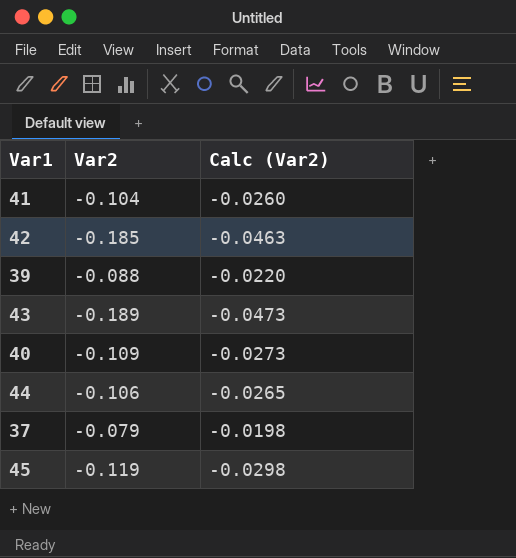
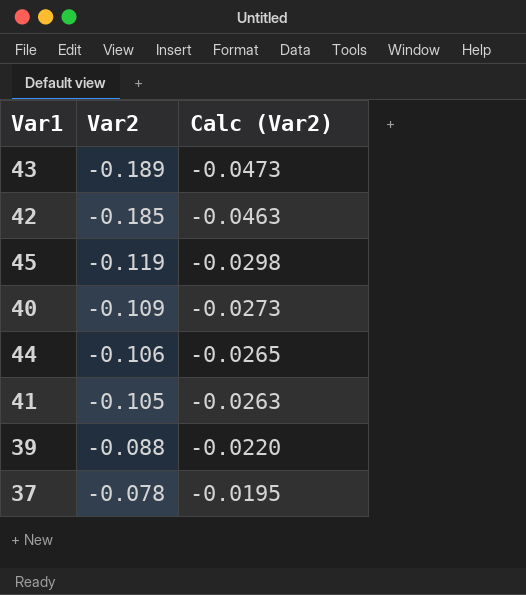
row order: none -> Var2 ascending
41 | Var2: -0.104 -> -0.105
41 | Calc (Var2): -0.0260 -> -0.0263
37 | Var2: -0.079 -> -0.078
37 | Calc (Var2): -0.0198 -> -0.0195

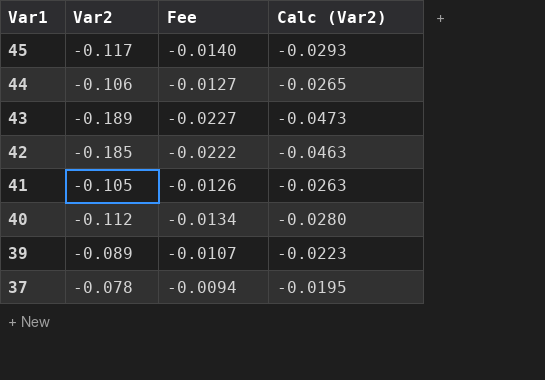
row order: Var2 ascending -> Var1 descending
column Fee | formula: none -> [Var2] * 0.12
45 | Var2: -0.119 -> -0.117
45 | Calc (Var2): -0.0298 -> -0.0293
40 | Var2: -0.109 -> -0.112
40 | Calc (Var2): -0.0273 -> -0.0280
39 | Var2: -0.088 -> -0.089
39 | Calc (Var2): -0.0220 -> -0.0223

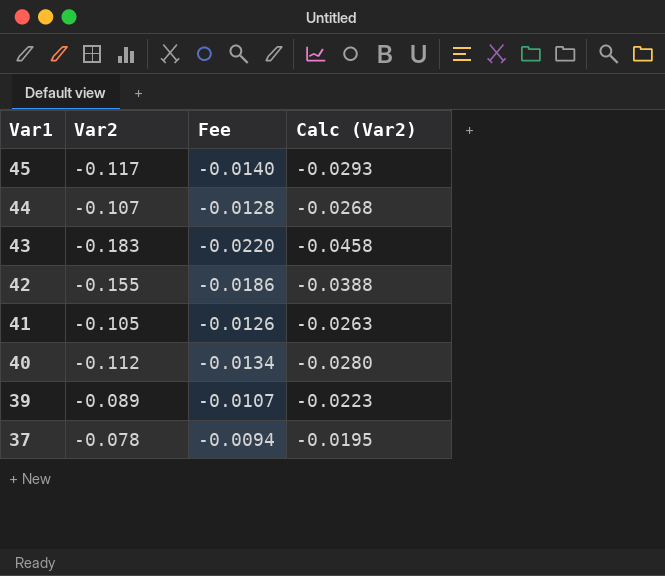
44 | Var2: -0.106 -> -0.107
44 | Fee: -0.0127 -> -0.0128
44 | Calc (Var2): -0.0265 -> -0.0268
43 | Var2: -0.189 -> -0.183
43 | Fee: -0.0227 -> -0.0220
43 | Calc (Var2): -0.0473 -> -0.0458
42 | Var2: -0.185 -> -0.155
42 | Fee: -0.0222 -> -0.0186
42 | Calc (Var2): -0.0463 -> -0.0388

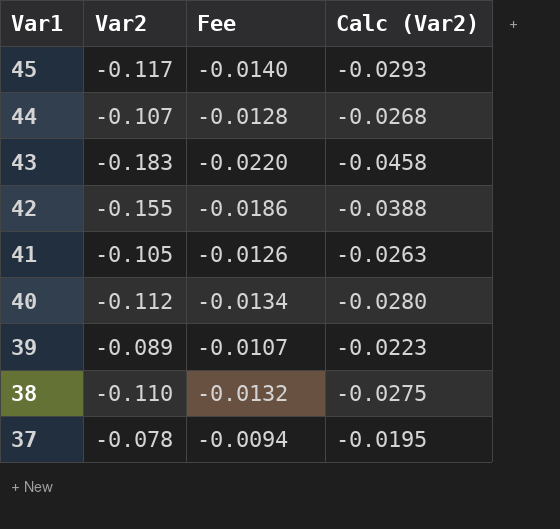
row 38: none -> -0.110 | -0.0132 | -0.0275

